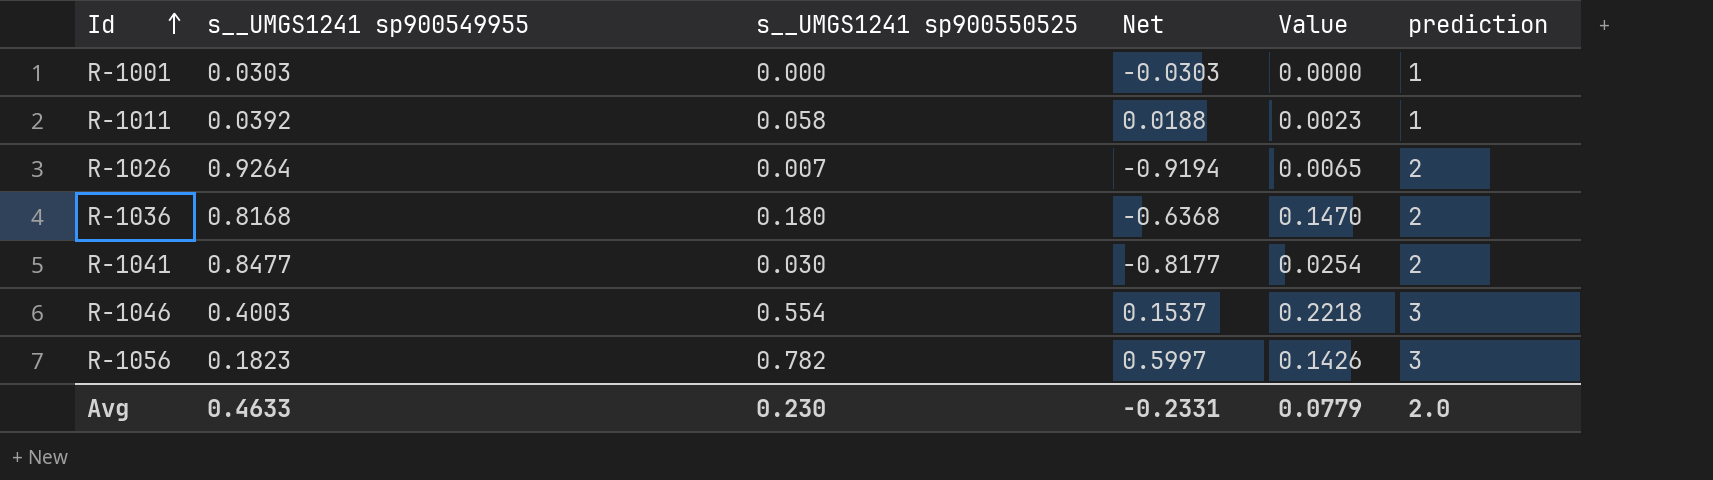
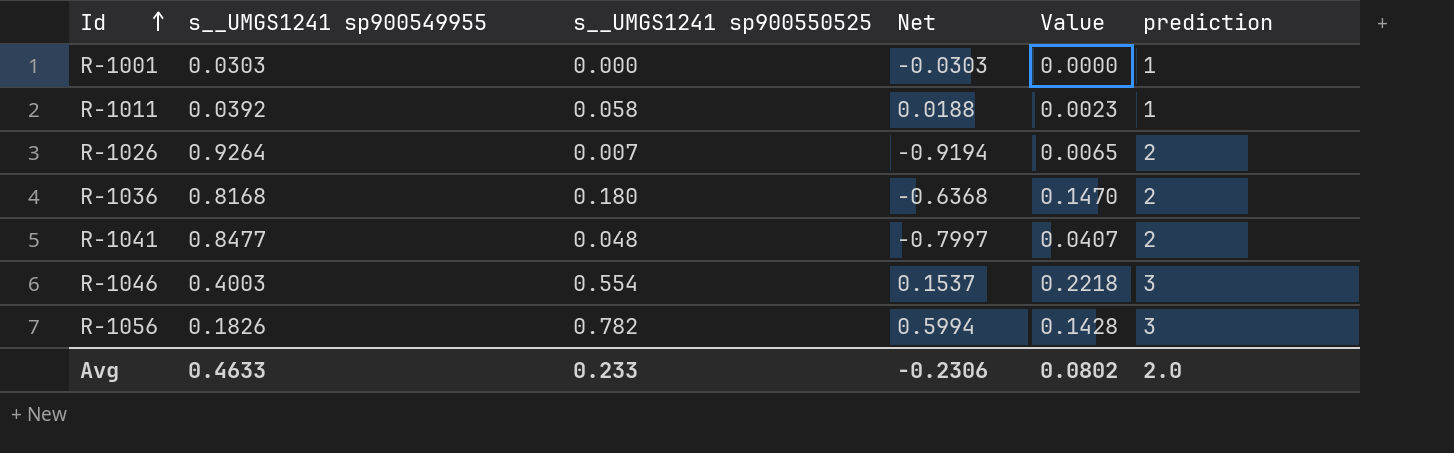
R-1041 | s__UMGS1241 sp900550525: 0.030 -> 0.048
R-1041 | Net: -0.8177 -> -0.7997
R-1041 | Value: 0.0254 -> 0.0407
R-1056 | s__UMGS1241 sp900549955: 0.1823 -> 0.1826
R-1056 | Net: 0.5997 -> 0.5994
R-1056 | Value: 0.1426 -> 0.1428
Avg | s__UMGS1241 sp900550525: 0.230 -> 0.233
Avg | Net: -0.2331 -> -0.2306
Avg | Value: 0.0779 -> 0.0802

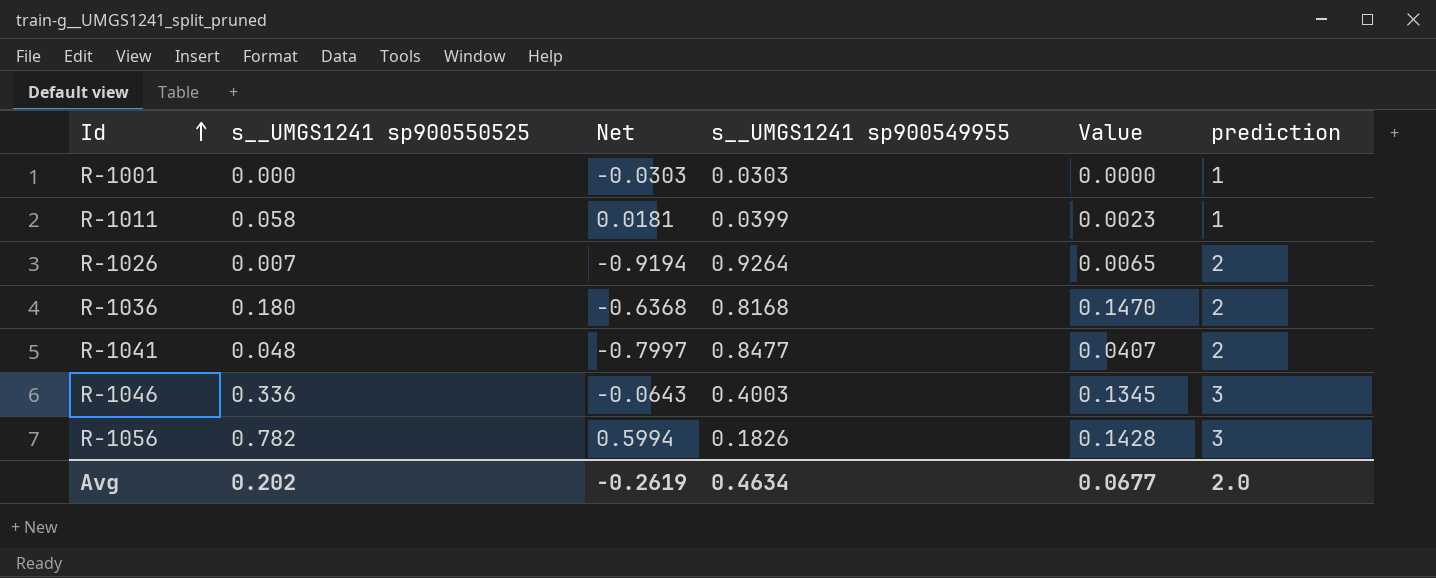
column s__UMGS1241 sp900549955 | position: 2 -> 4
R-1011 | Net: 0.0188 -> 0.0181
R-1011 | s__UMGS1241 sp900549955: 0.0392 -> 0.0399
R-1046 | s__UMGS1241 sp900550525: 0.554 -> 0.336
R-1046 | Net: 0.1537 -> -0.0643
R-1046 | Value: 0.2218 -> 0.1345
Avg | s__UMGS1241 sp900550525: 0.233 -> 0.202
Avg | Net: -0.2306 -> -0.2619
Avg | s__UMGS1241 sp900549955: 0.4633 -> 0.4634
Avg | Value: 0.0802 -> 0.0677

